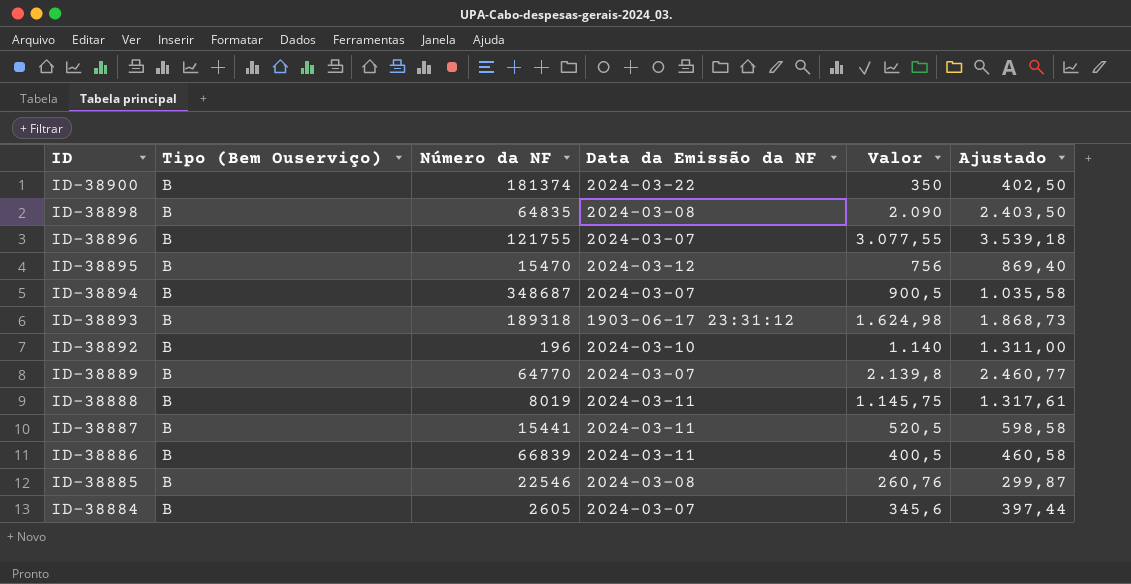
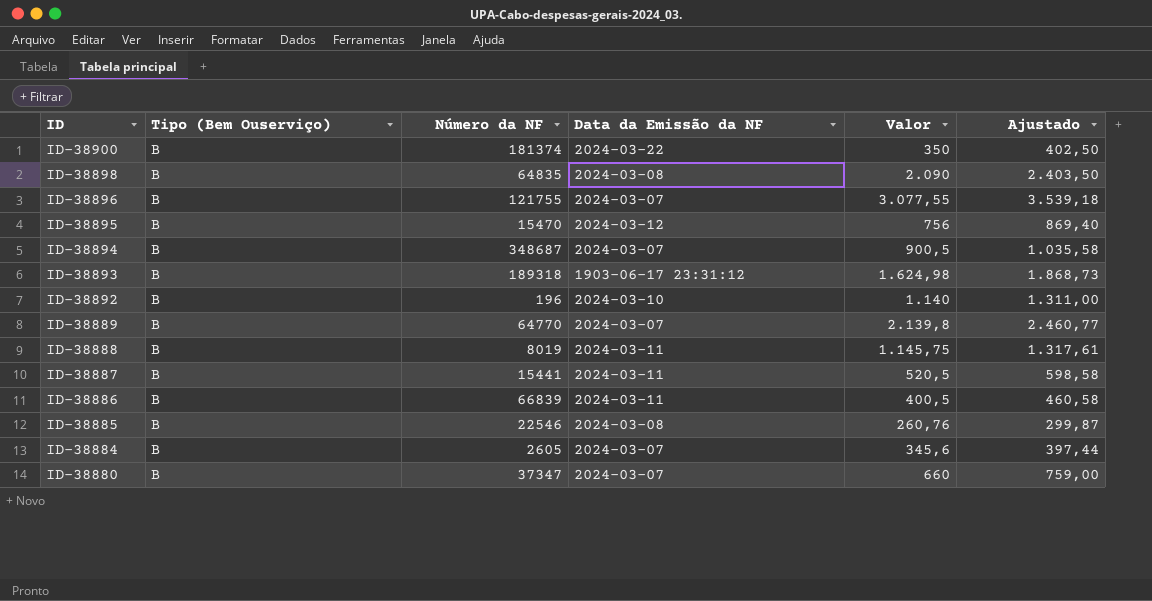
row ID-38880: none -> B | 37347 | 2024-03-07 | 660 | 759,00

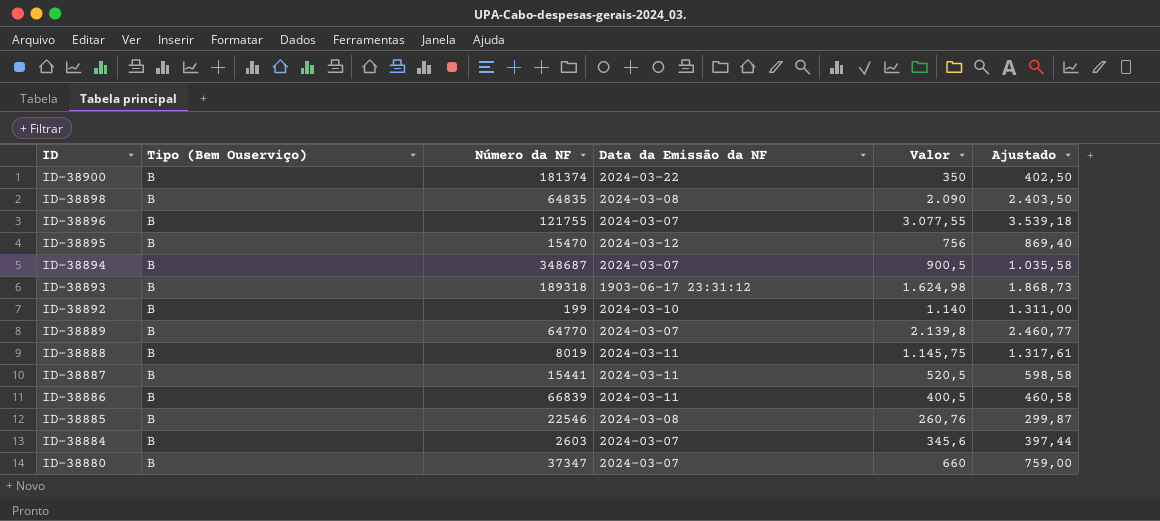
ID-38892 | Número da NF: 196 -> 199
ID-38884 | Número da NF: 2605 -> 2603

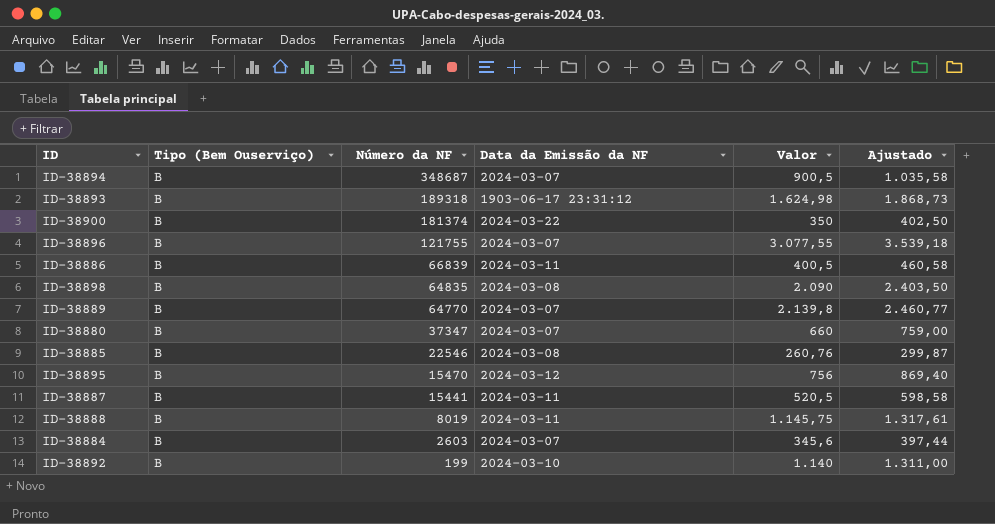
row order: ID descending -> Número da NF descending

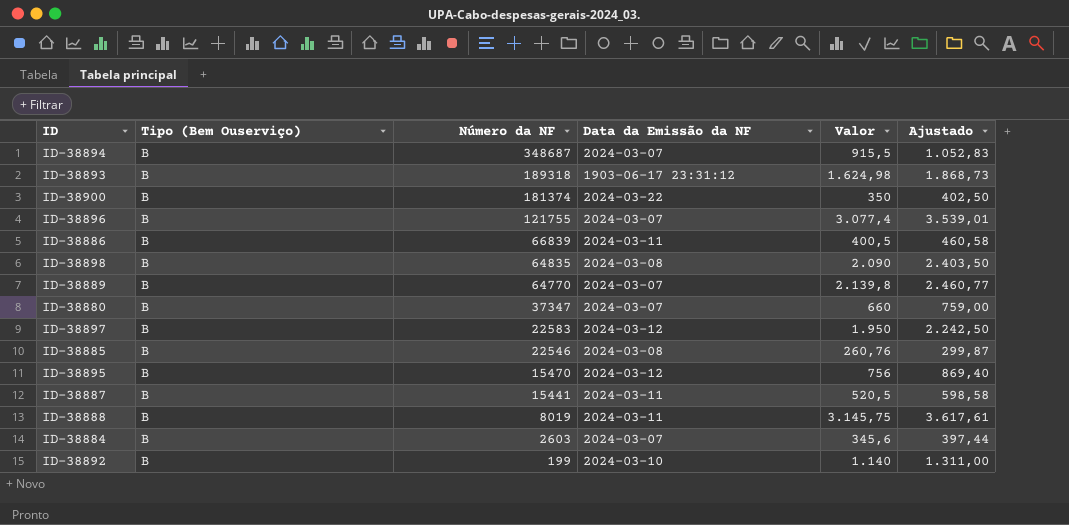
ID-38894 | Valor: 900,5 -> 915,5
ID-38894 | Ajustado: 1.035,58 -> 1.052,83
ID-38896 | Valor: 3.077,55 -> 3.077,4
ID-38896 | Ajustado: 3.539,18 -> 3.539,01
row ID-38897: none -> B | 22583 | 2024-03-12 | 1.950 | 2.242,50
ID-38888 | Valor: 1.145,75 -> 3.145,75
ID-38888 | Ajustado: 1.317,61 -> 3.617,61

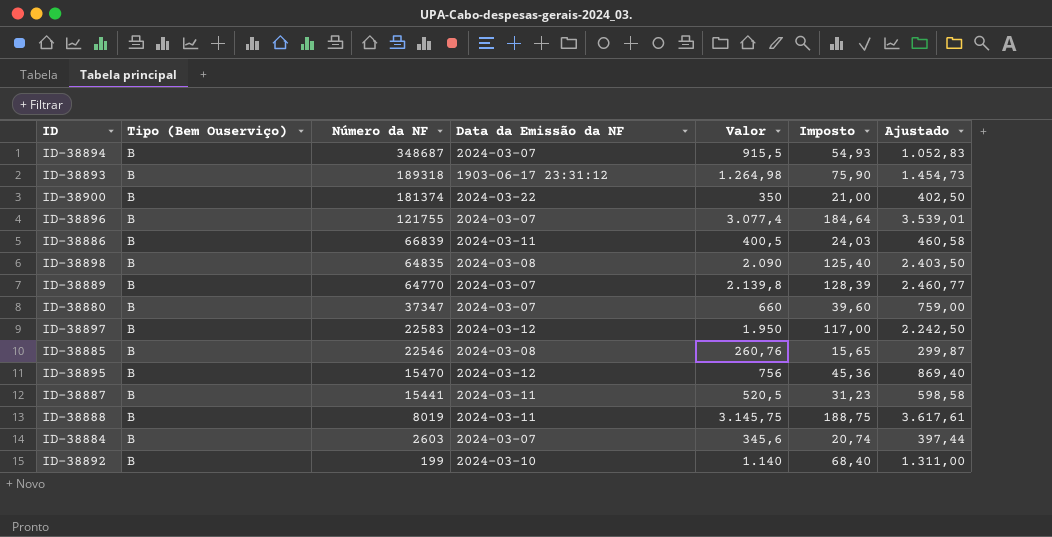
column Imposto | formula: none -> [Valor] * 0,06
ID-38893 | Valor: 1.624,98 -> 1.264,98
ID-38893 | Ajustado: 1.868,73 -> 1.454,73

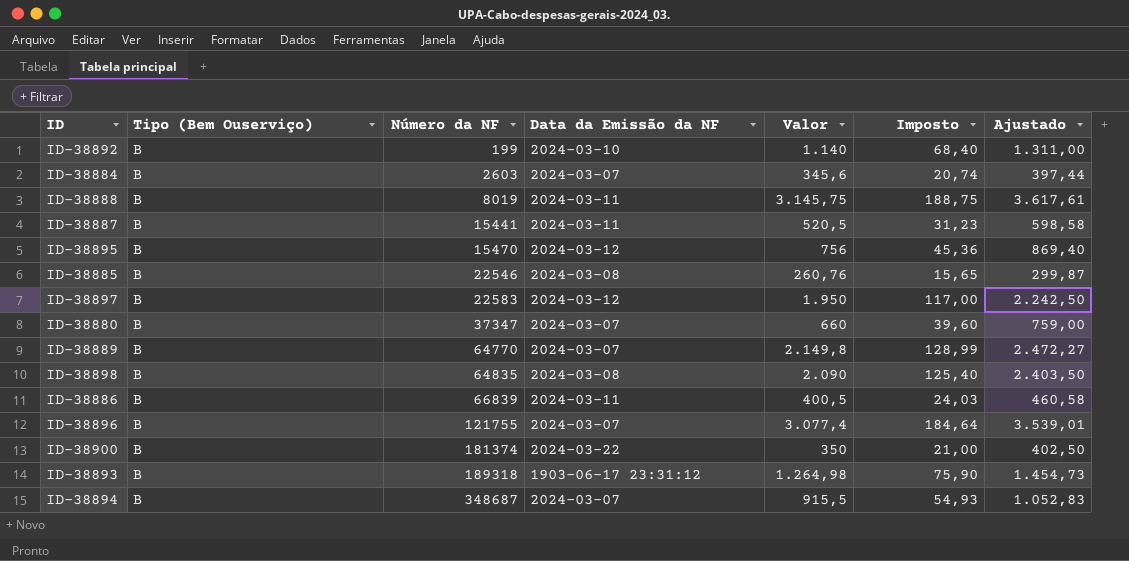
row order: Número da NF descending -> Número da NF ascending
ID-38889 | Valor: 2.139,8 -> 2.149,8
ID-38889 | Imposto: 128,39 -> 128,99
ID-38889 | Ajustado: 2.460,77 -> 2.472,27

